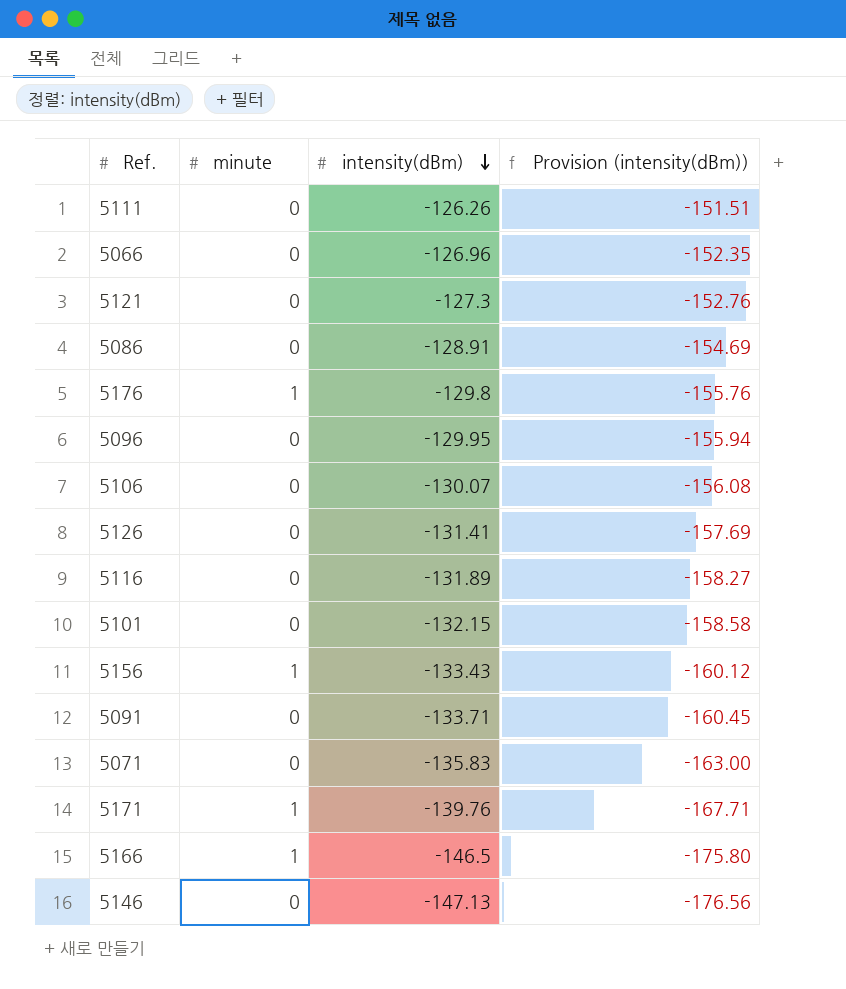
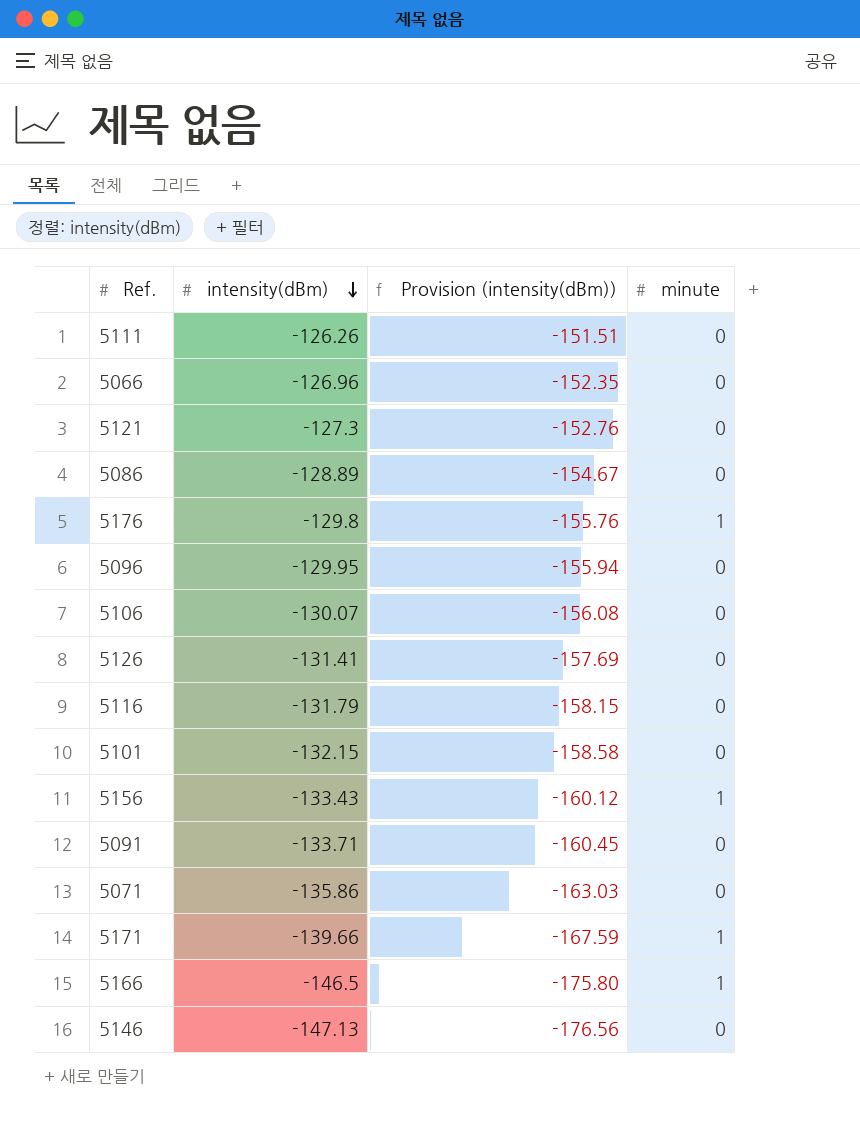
column minute | position: 2 -> 4
5086 | intensity(dBm): -128.91 -> -128.89
5086 | Provision (intensity(dBm)): -154.69 -> -154.67
5116 | intensity(dBm): -131.89 -> -131.79
5116 | Provision (intensity(dBm)): -158.27 -> -158.15
5071 | intensity(dBm): -135.83 -> -135.86
5071 | Provision (intensity(dBm)): -163.00 -> -163.03
5171 | intensity(dBm): -139.76 -> -139.66
5171 | Provision (intensity(dBm)): -167.71 -> -167.59

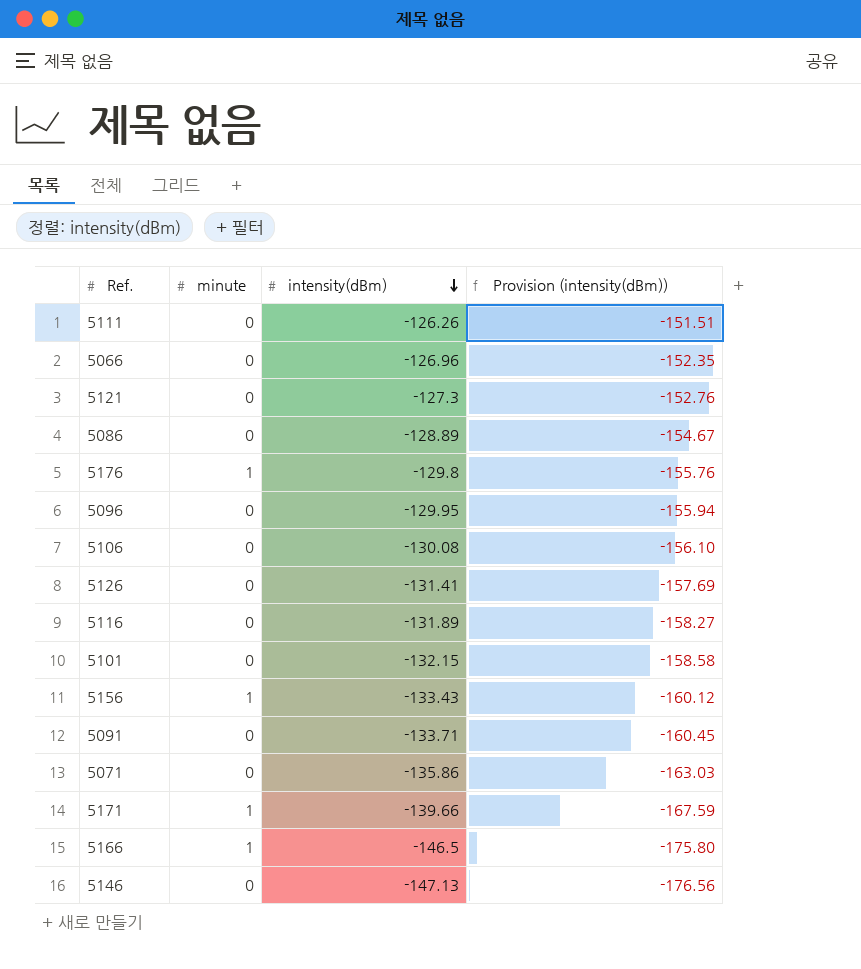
column minute | position: 4 -> 2
5106 | intensity(dBm): -130.07 -> -130.08
5106 | Provision (intensity(dBm)): -156.08 -> -156.10
5116 | intensity(dBm): -131.79 -> -131.89
5116 | Provision (intensity(dBm)): -158.15 -> -158.27

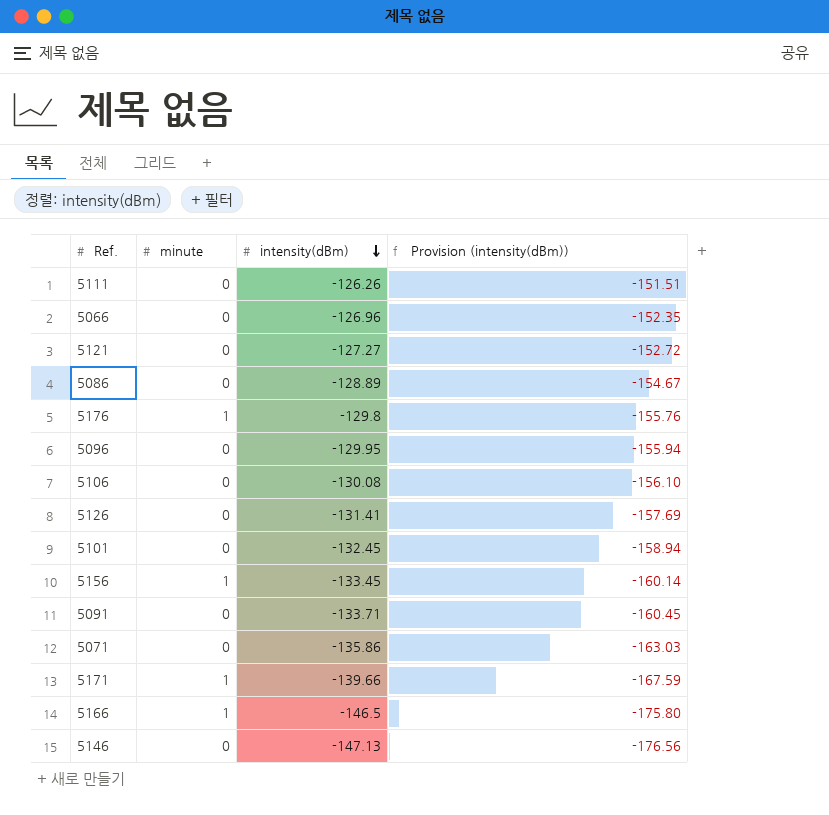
row 5116: 0 | -131.89 | -158.27 -> none
5121 | intensity(dBm): -127.3 -> -127.27
5121 | Provision (intensity(dBm)): -152.76 -> -152.72
5101 | intensity(dBm): -132.15 -> -132.45
5101 | Provision (intensity(dBm)): -158.58 -> -158.94
5156 | intensity(dBm): -133.43 -> -133.45
5156 | Provision (intensity(dBm)): -160.12 -> -160.14

